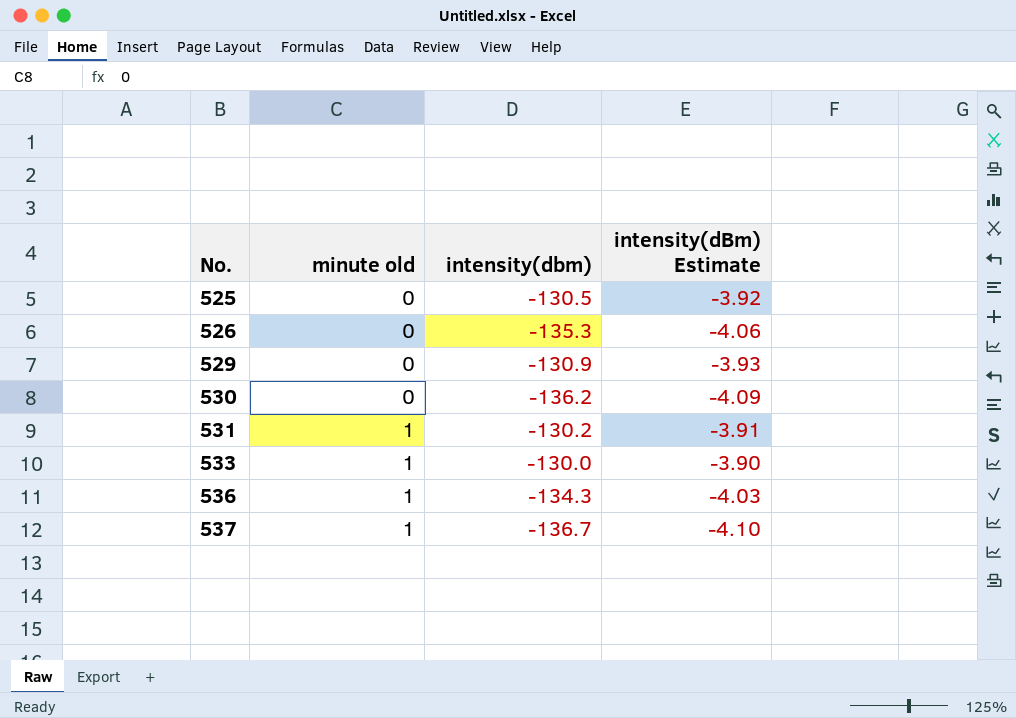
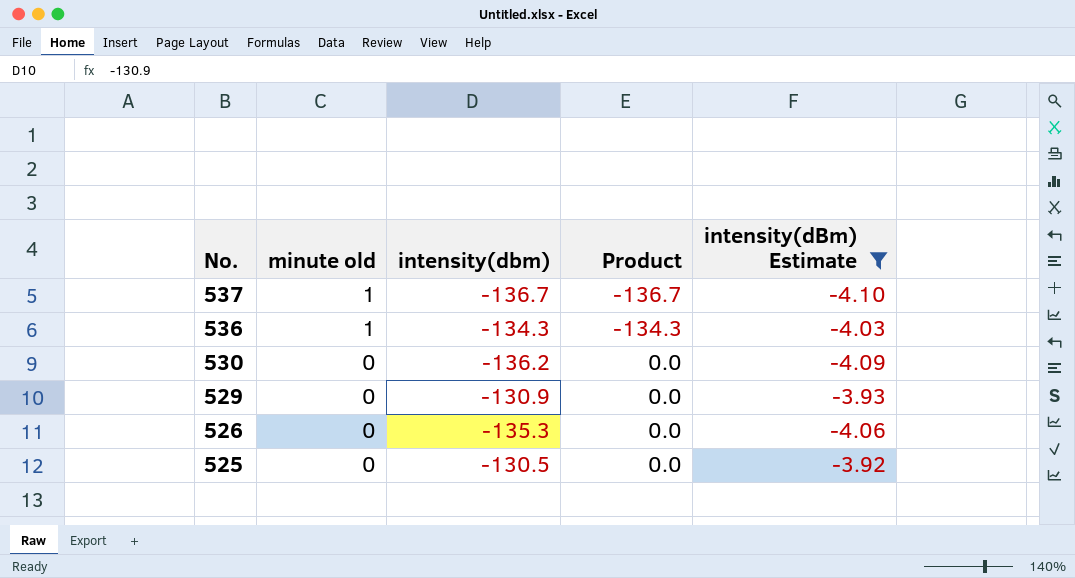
filter: none -> intensity(dBm) Estimate <= -3.92
row order: No. ascending -> No. descending
column Product | formula: none -> [minute old] * [intensity(dbm)]

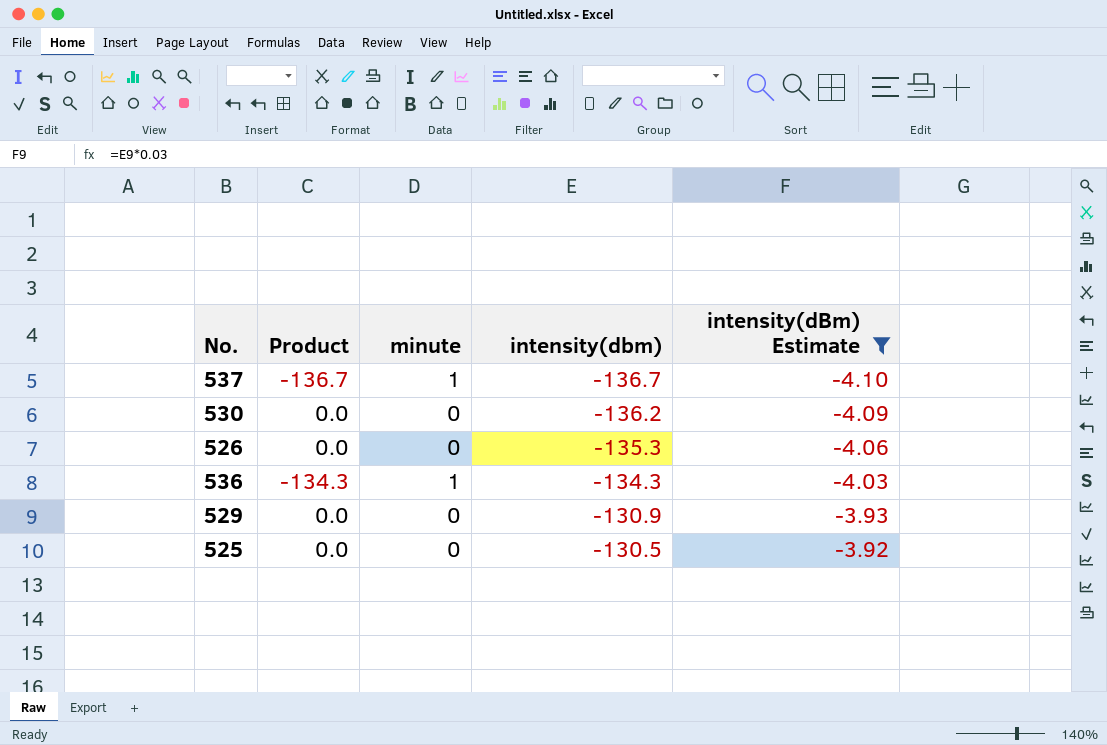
row order: No. descending -> intensity(dbm) ascending
column Product | position: 4 -> 2
column name: minute old -> minute

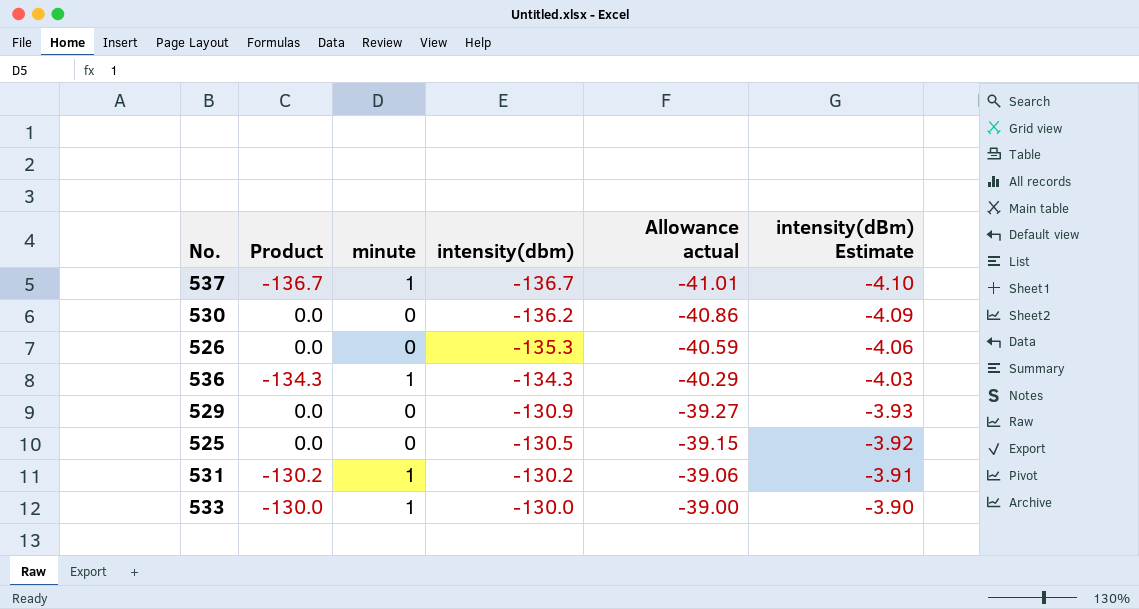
filter: intensity(dBm) Estimate <= -3.92 -> none
column Allowance actual | formula: none -> [intensity(dbm)] * 0.3

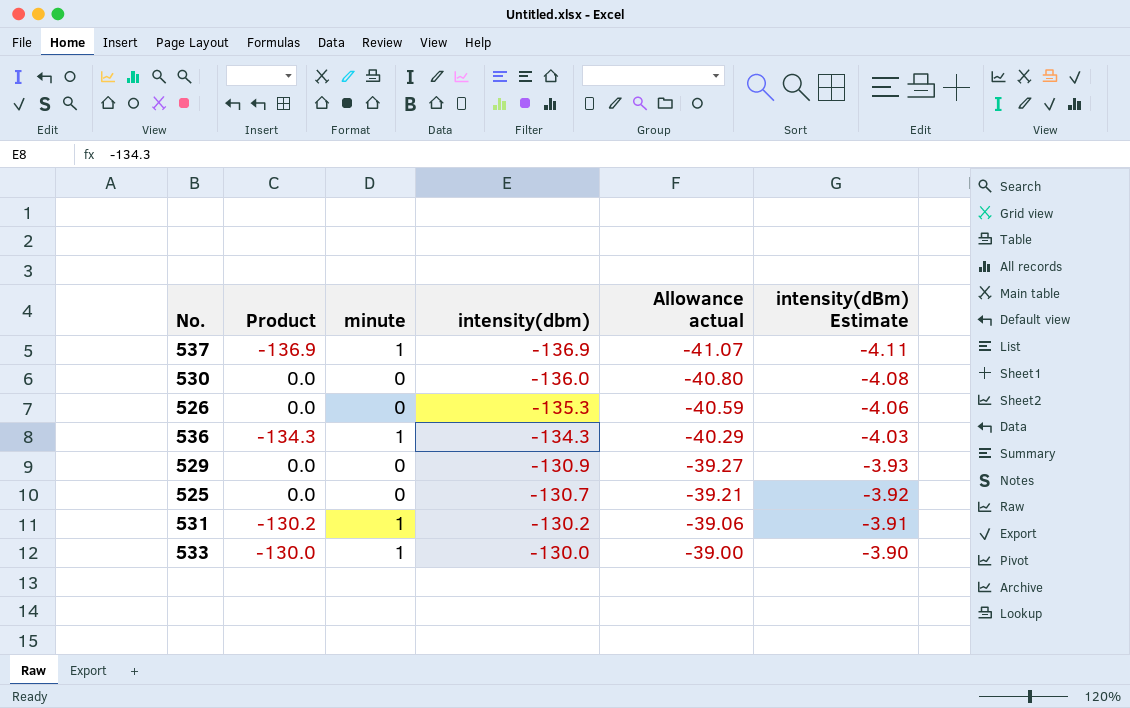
537 | Product: -136.7 -> -136.9
537 | intensity(dbm): -136.7 -> -136.9
537 | Allowance actual: -41.01 -> -41.07
537 | intensity(dBm) Estimate: -4.10 -> -4.11
530 | intensity(dbm): -136.2 -> -136.0
530 | Allowance actual: -40.86 -> -40.80
530 | intensity(dBm) Estimate: -4.09 -> -4.08
525 | intensity(dbm): -130.5 -> -130.7
525 | Allowance actual: -39.15 -> -39.21

